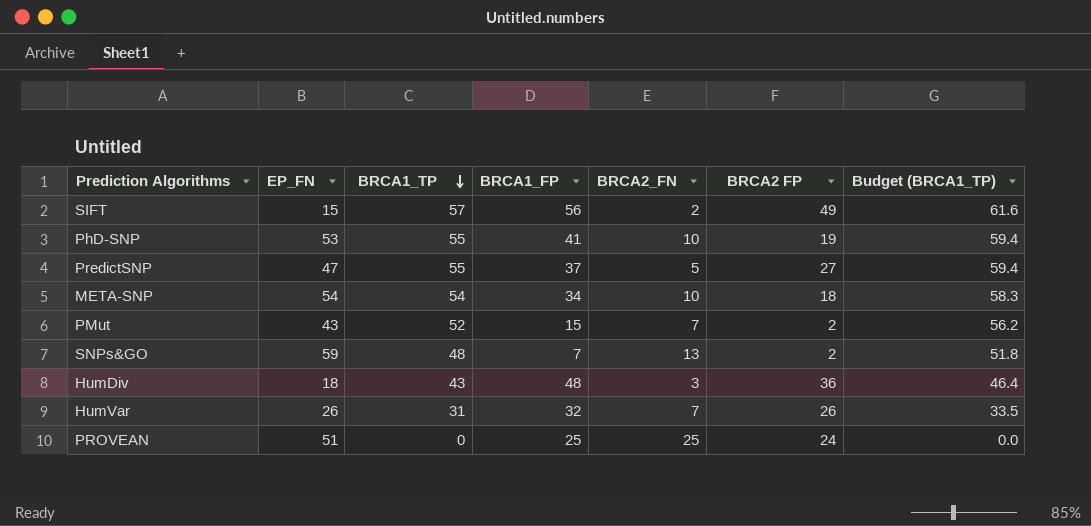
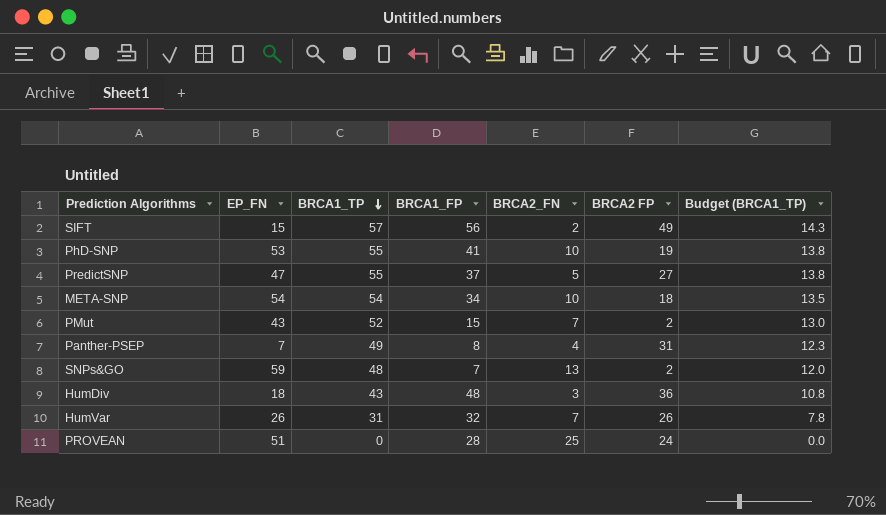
column Budget (BRCA1_TP) | formula: [BRCA1_TP] * 1.08 -> [BRCA1_TP] * 0.25
row Panther-PSEP: none -> 7 | 49 | 8 | 4 | 31 | 12.3
PROVEAN | BRCA1_FP: 25 -> 28

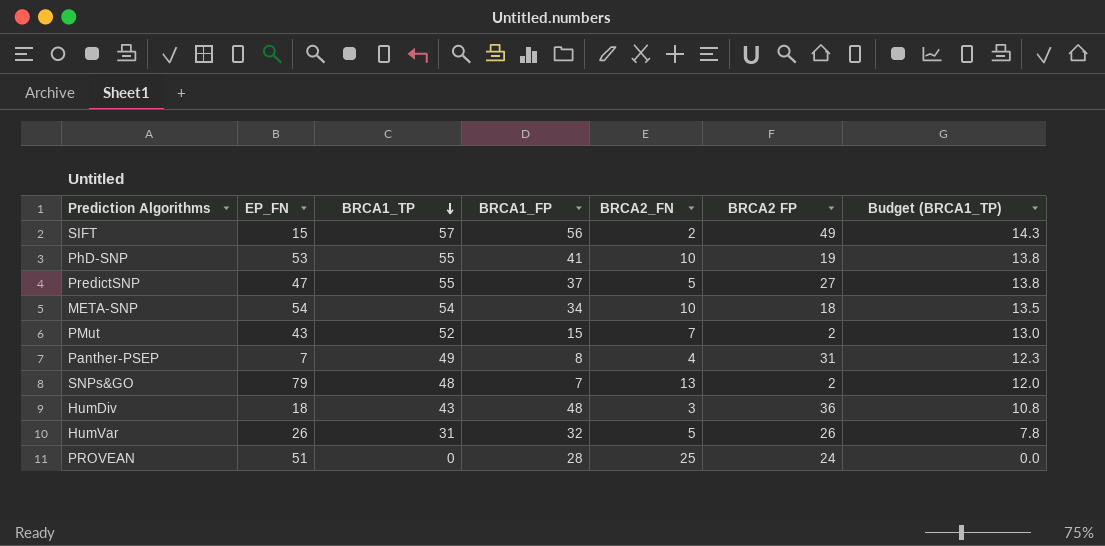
SNPs&GO | EP_FN: 59 -> 79
HumVar | BRCA2_FN: 7 -> 5

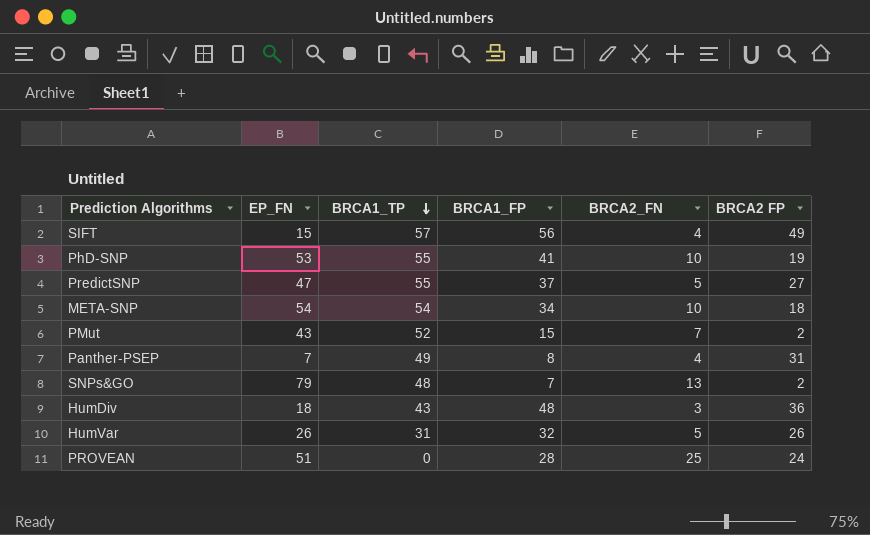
column Budget (BRCA1_TP) | formula: [BRCA1_TP] * 0.25 -> none
SIFT | BRCA2_FN: 2 -> 4

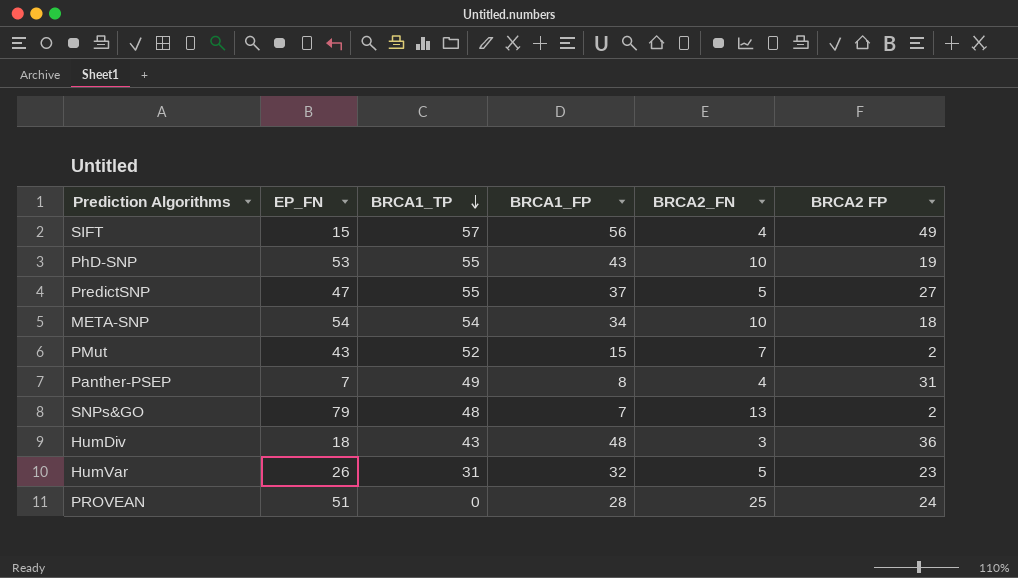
PhD-SNP | BRCA1_FP: 41 -> 43
HumVar | BRCA2 FP: 26 -> 23

